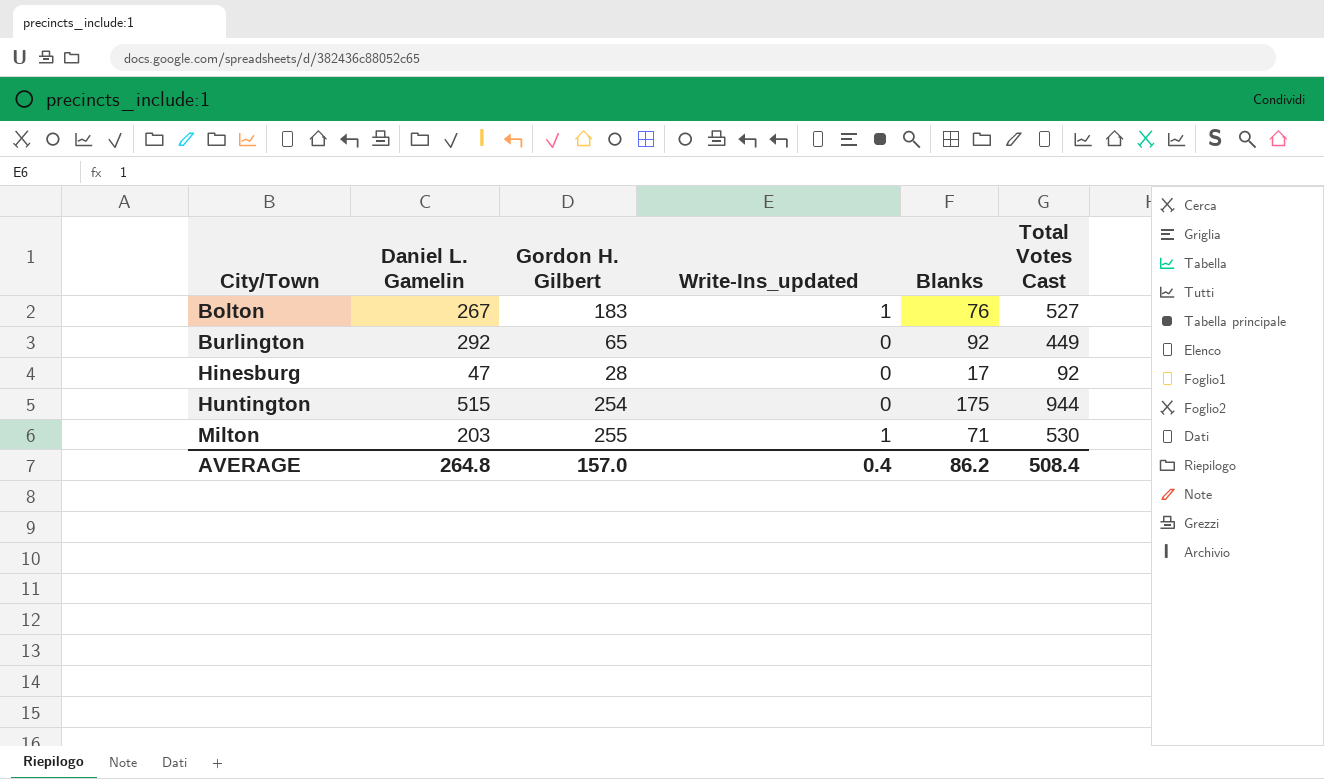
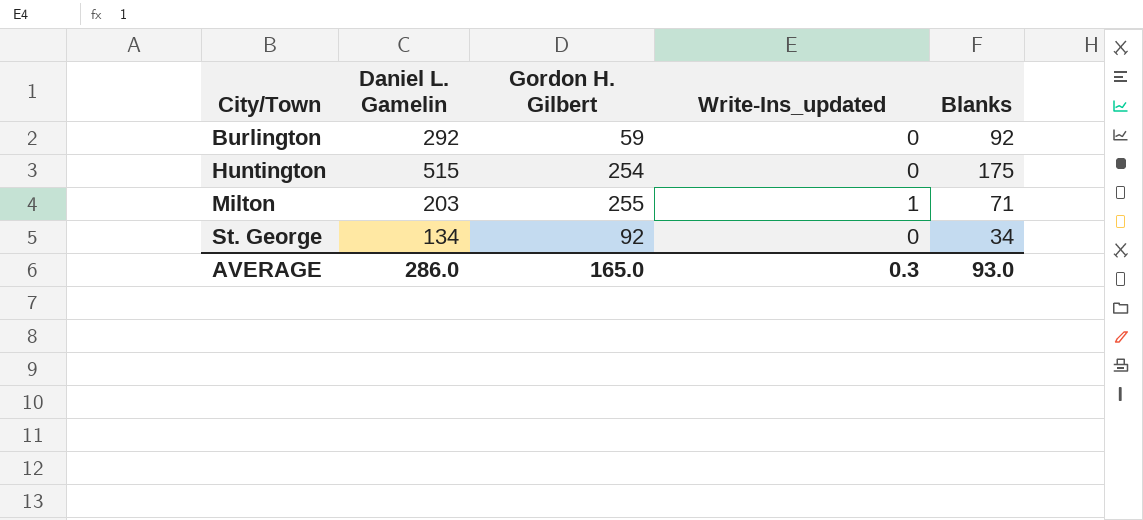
column Total Votes Cast | formula: [Daniel L. Gamelin] + [Gordon H. Gilbert] + [Write-Ins_updated] + [Blanks] -> none
row Bolton: 267 | 183 | 1 | 76 | 527 -> none
row Hinesburg: 47 | 28 | 0 | 17 | 92 -> none
Burlington | Gordon H. Gilbert: 65 -> 59
row St. George: none -> 134 | 92 | 0 | 34
AVERAGE | Daniel L. Gamelin: 264.8 -> 286.0
AVERAGE | Gordon H. Gilbert: 157.0 -> 165.0
AVERAGE | Write-Ins_updated: 0.4 -> 0.3
AVERAGE | Blanks: 86.2 -> 93.0

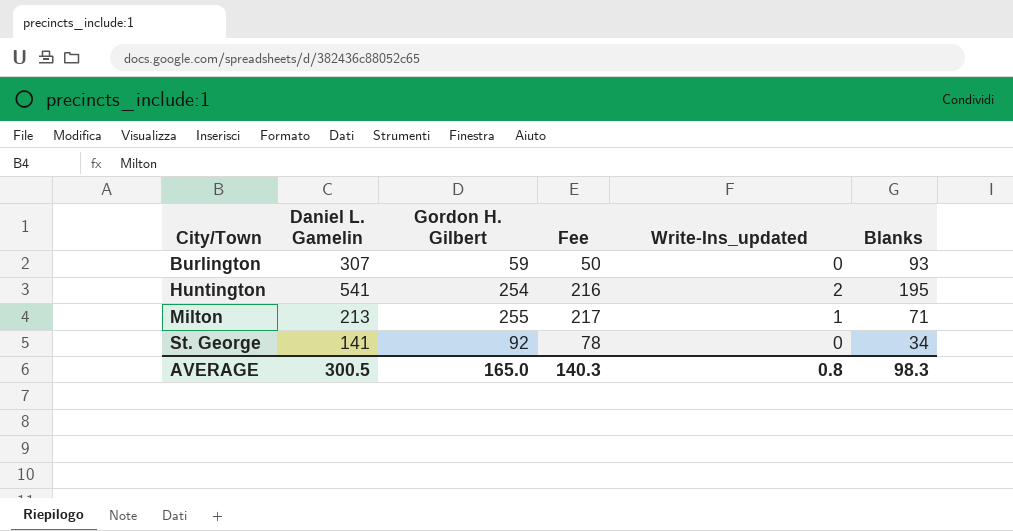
column Fee | formula: none -> [Gordon H. Gilbert] * 0.85
Burlington | Daniel L. Gamelin: 292 -> 307
Burlington | Blanks: 92 -> 93
Huntington | Daniel L. Gamelin: 515 -> 541
Huntington | Write-Ins_updated: 0 -> 2
Huntington | Blanks: 175 -> 195
Milton | Daniel L. Gamelin: 203 -> 213
St. George | Daniel L. Gamelin: 134 -> 141
AVERAGE | Daniel L. Gamelin: 286.0 -> 300.5
AVERAGE | Write-Ins_updated: 0.3 -> 0.8
AVERAGE | Blanks: 93.0 -> 98.3

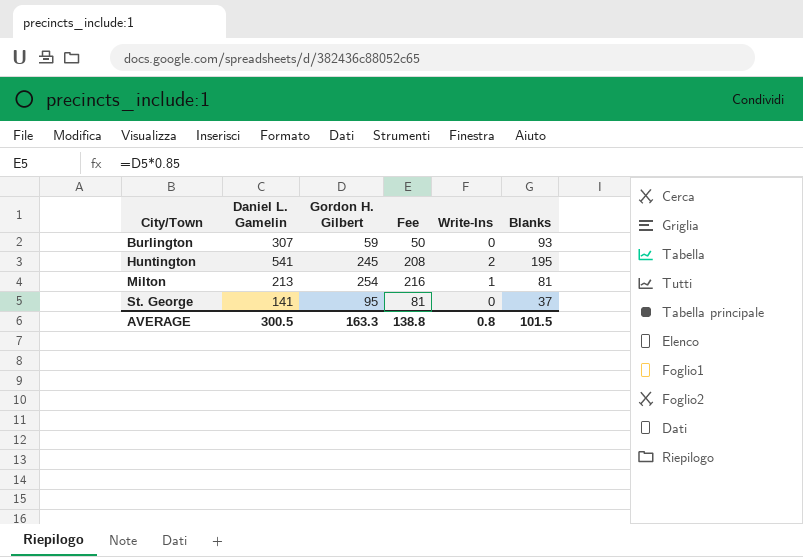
column name: Write-Ins_updated -> Write-Ins
Huntington | Gordon H. Gilbert: 254 -> 245
Huntington | Fee: 216 -> 208
Milton | Gordon H. Gilbert: 255 -> 254
Milton | Fee: 217 -> 216
Milton | Blanks: 71 -> 81
St. George | Gordon H. Gilbert: 92 -> 95
St. George | Fee: 78 -> 81
St. George | Blanks: 34 -> 37
AVERAGE | Gordon H. Gilbert: 165.0 -> 163.3
AVERAGE | Fee: 140.3 -> 138.8
AVERAGE | Blanks: 98.3 -> 101.5

